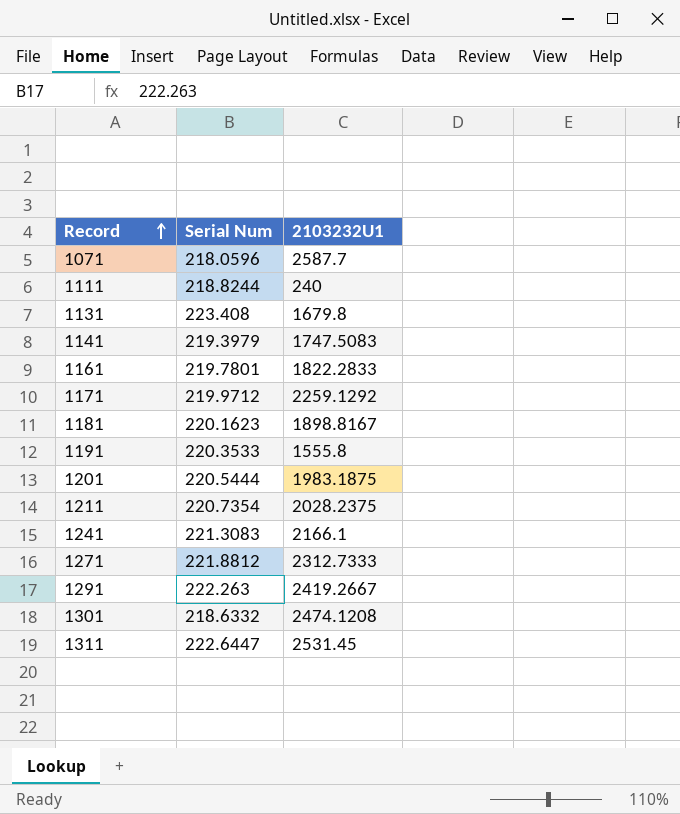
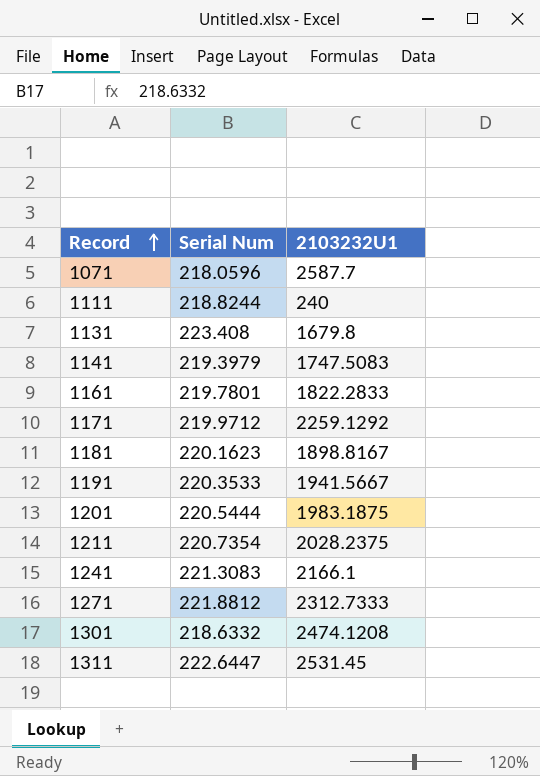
row 1291: 222.263 | 2419.2667 -> none
1191 | 2103232U1: 1555.8 -> 1941.5667

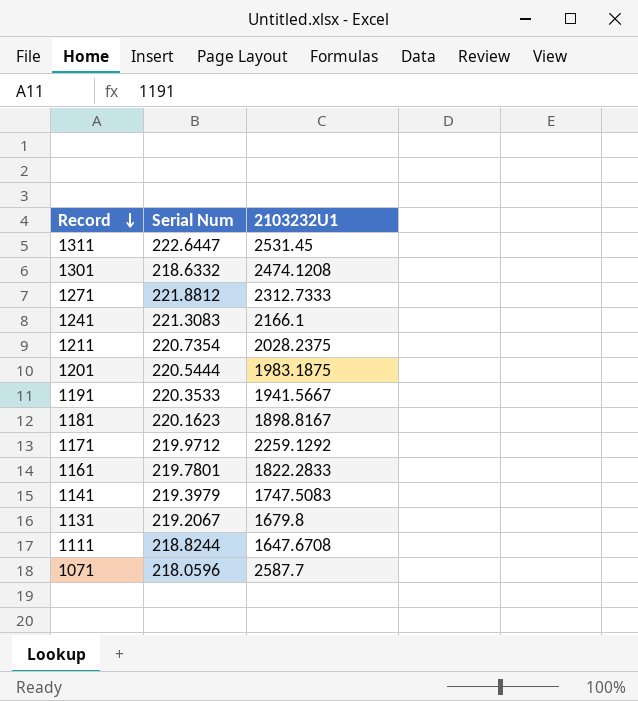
row order: Record ascending -> Record descending
1131 | Serial Num: 223.408 -> 219.2067
1111 | 2103232U1: 240 -> 1647.6708

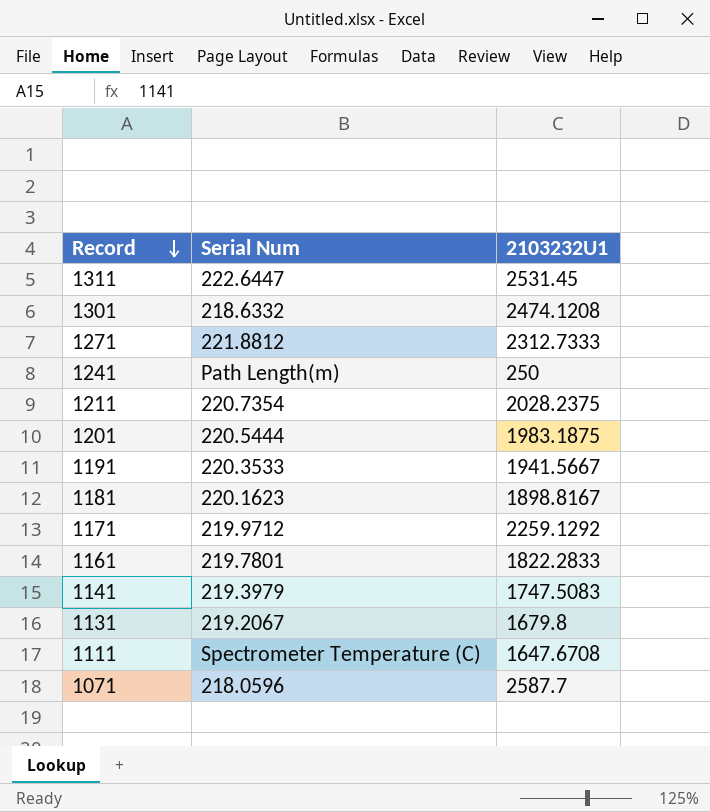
1241 | Serial Num: 221.3083 -> Path Length(m)
1241 | 2103232U1: 2166.1 -> 250
1111 | Serial Num: 218.8244 -> Spectrometer Temperature (C)

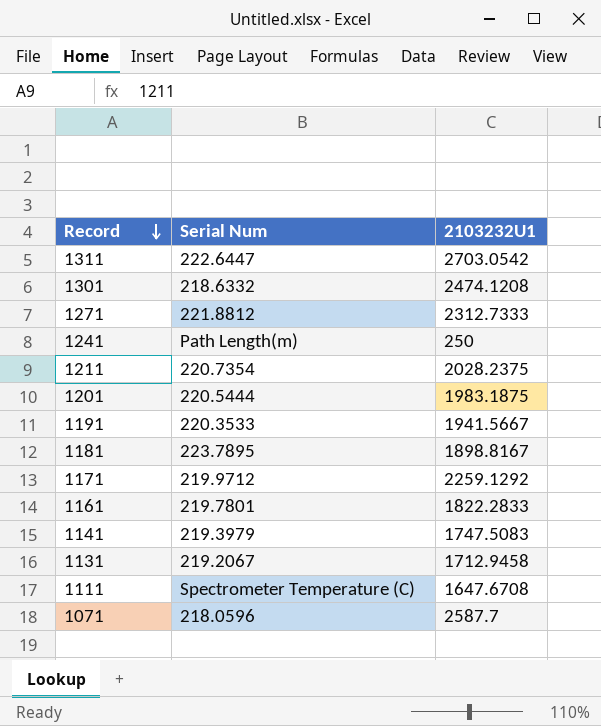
1311 | 2103232U1: 2531.45 -> 2703.0542
1181 | Serial Num: 220.1623 -> 223.7895
1131 | 2103232U1: 1679.8 -> 1712.9458

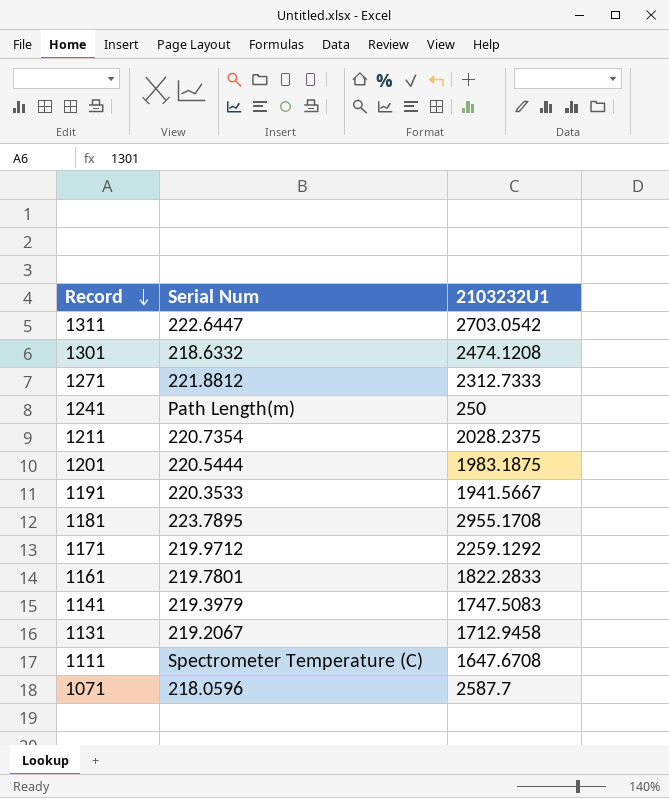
1181 | 2103232U1: 1898.8167 -> 2955.1708

